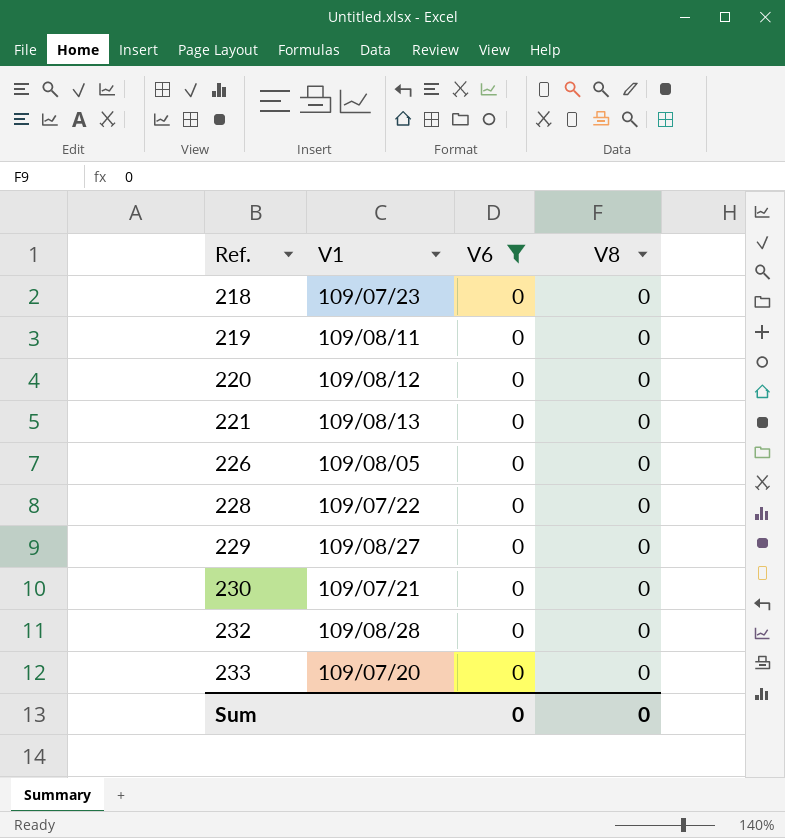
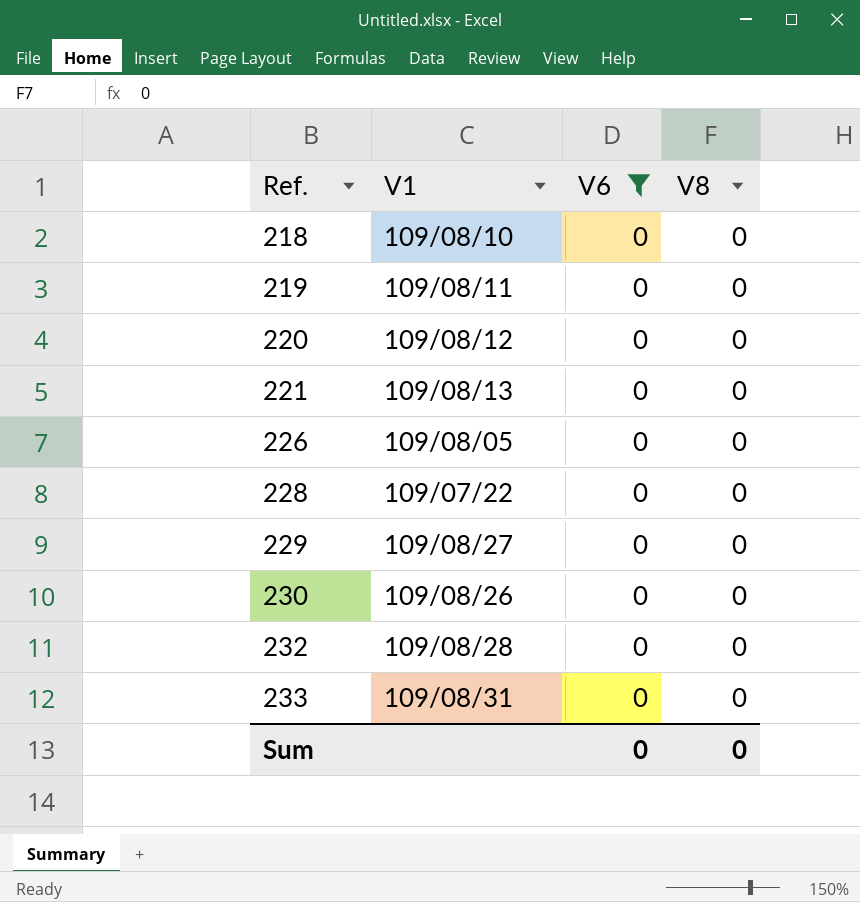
218 | V1: 109/07/23 -> 109/08/10
230 | V1: 109/07/21 -> 109/08/26
233 | V1: 109/07/20 -> 109/08/31

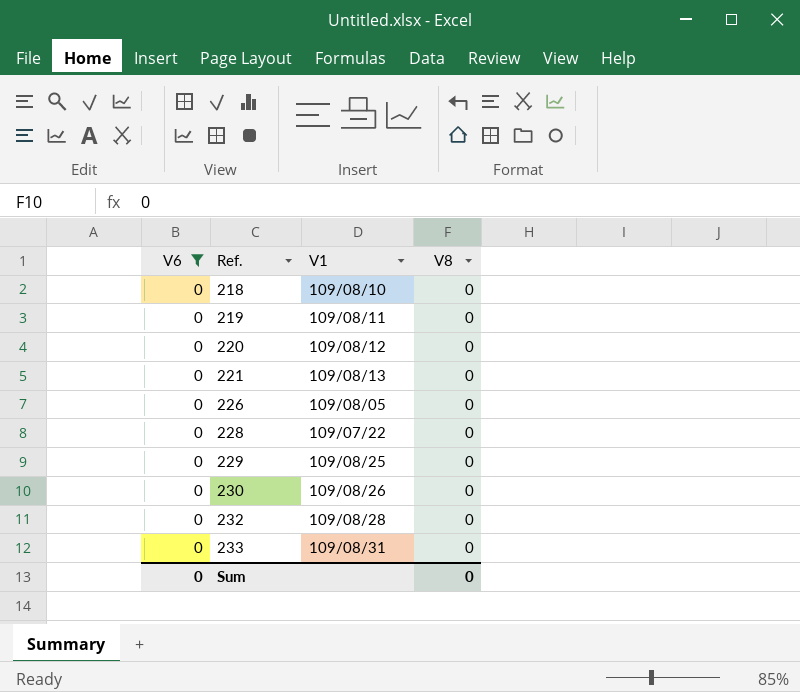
column V6 | position: 3 -> 1
229 | V1: 109/08/27 -> 109/08/25

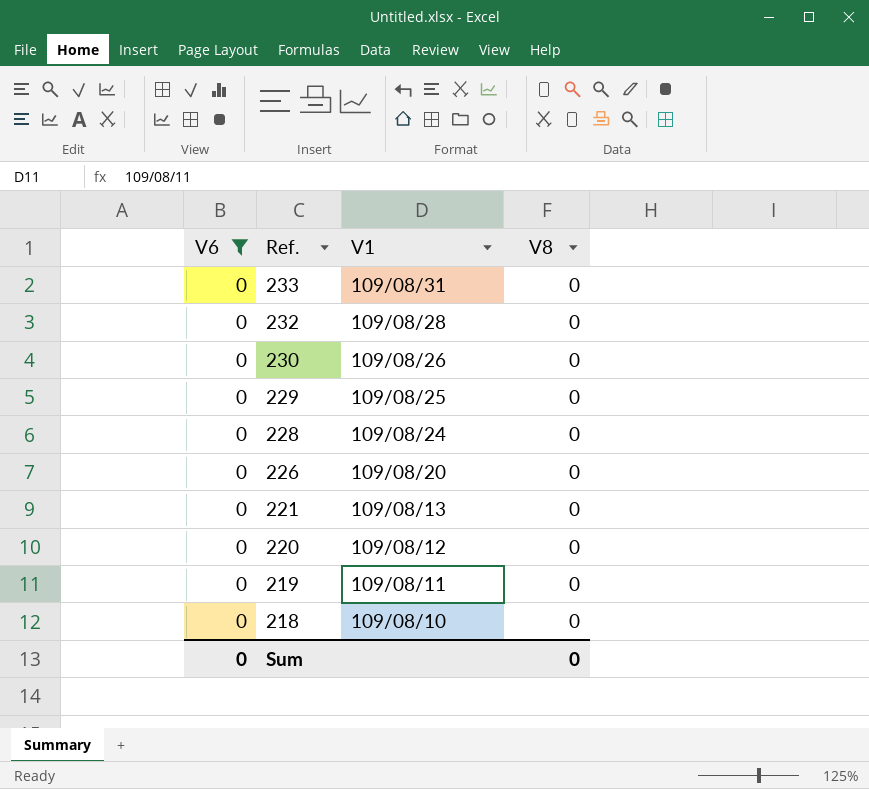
row order: Ref. ascending -> Ref. descending
228 | V1: 109/07/22 -> 109/08/24
226 | V1: 109/08/05 -> 109/08/20

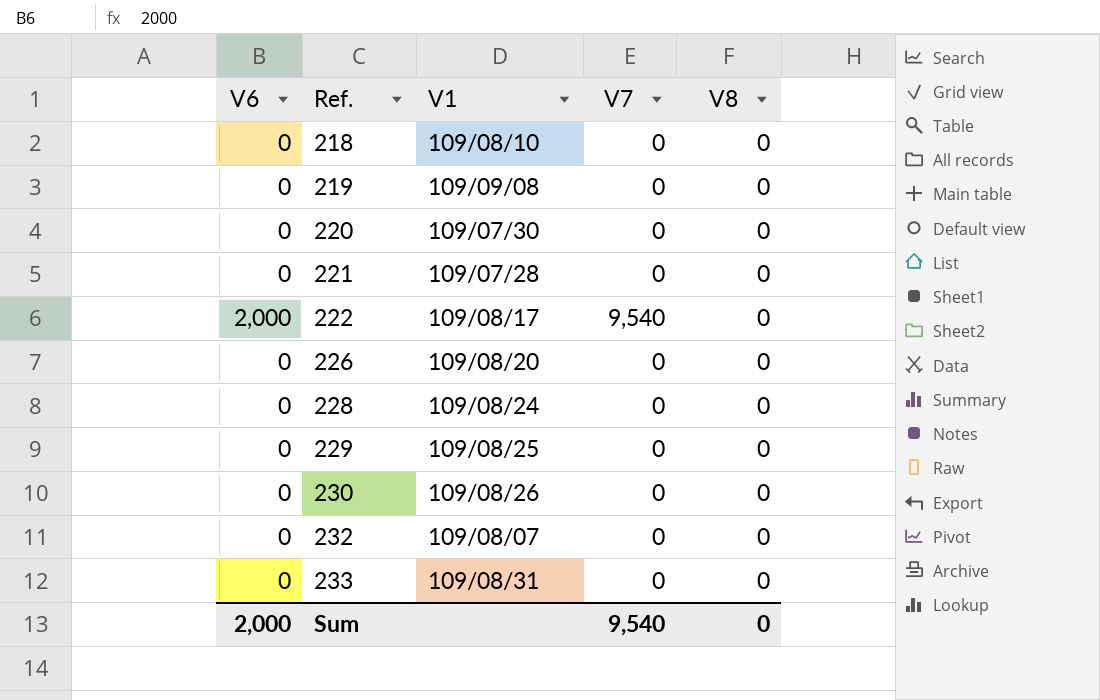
filter: V6 = 0 -> none
row order: Ref. descending -> Ref. ascending
column V7 | position: none -> 4
219 | V1: 109/08/11 -> 109/09/08
220 | V1: 109/08/12 -> 109/07/30
221 | V1: 109/08/13 -> 109/07/28
232 | V1: 109/08/28 -> 109/08/07
Sum | V6: 0 -> 2,000

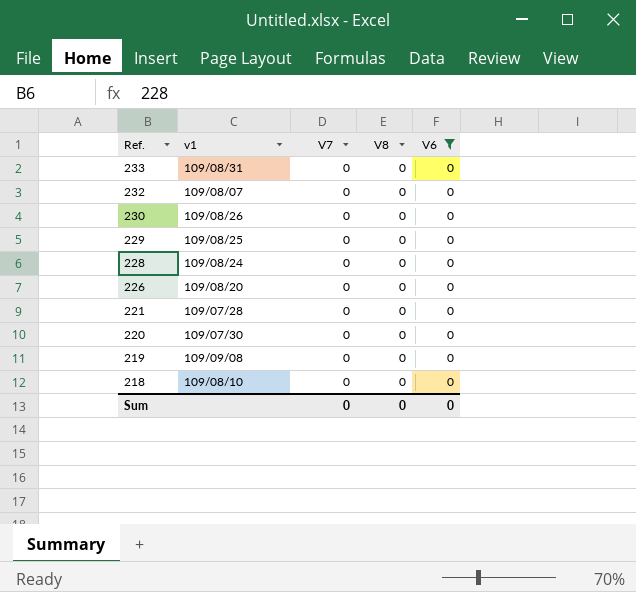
filter: none -> V6 = 0
row order: Ref. ascending -> Ref. descending
column name: V1 -> v1
column V6 | position: 1 -> 5
Sum | V7: 9,540 -> 0
Sum | V6: 2,000 -> 0

